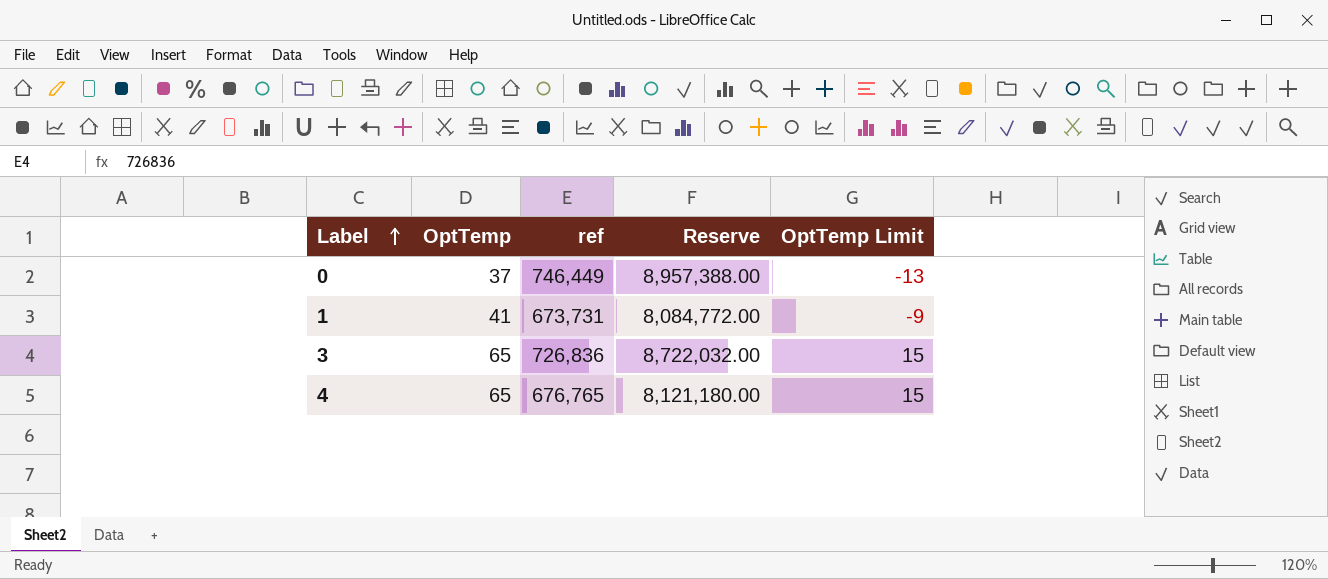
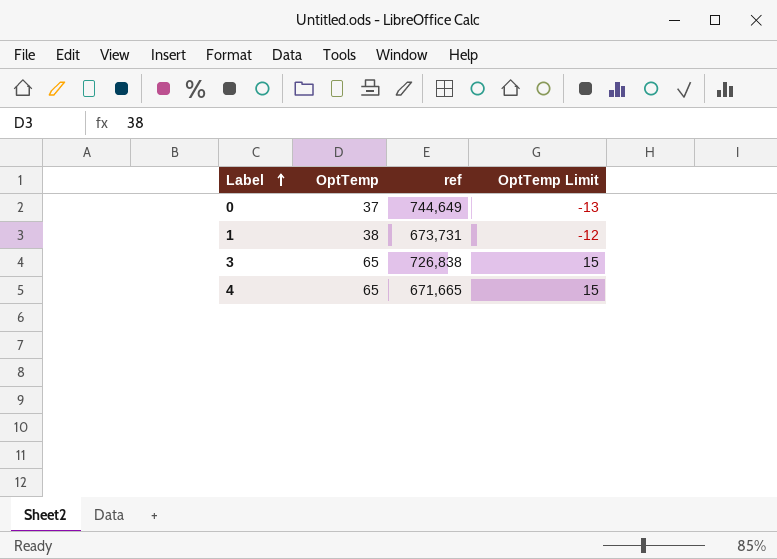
column Reserve | formula: [ref] * 12 -> none
0 | ref: 746,449 -> 744,649
1 | OptTemp: 41 -> 38
1 | OptTemp Limit: -9 -> -12
3 | ref: 726,836 -> 726,838
4 | ref: 676,765 -> 671,665

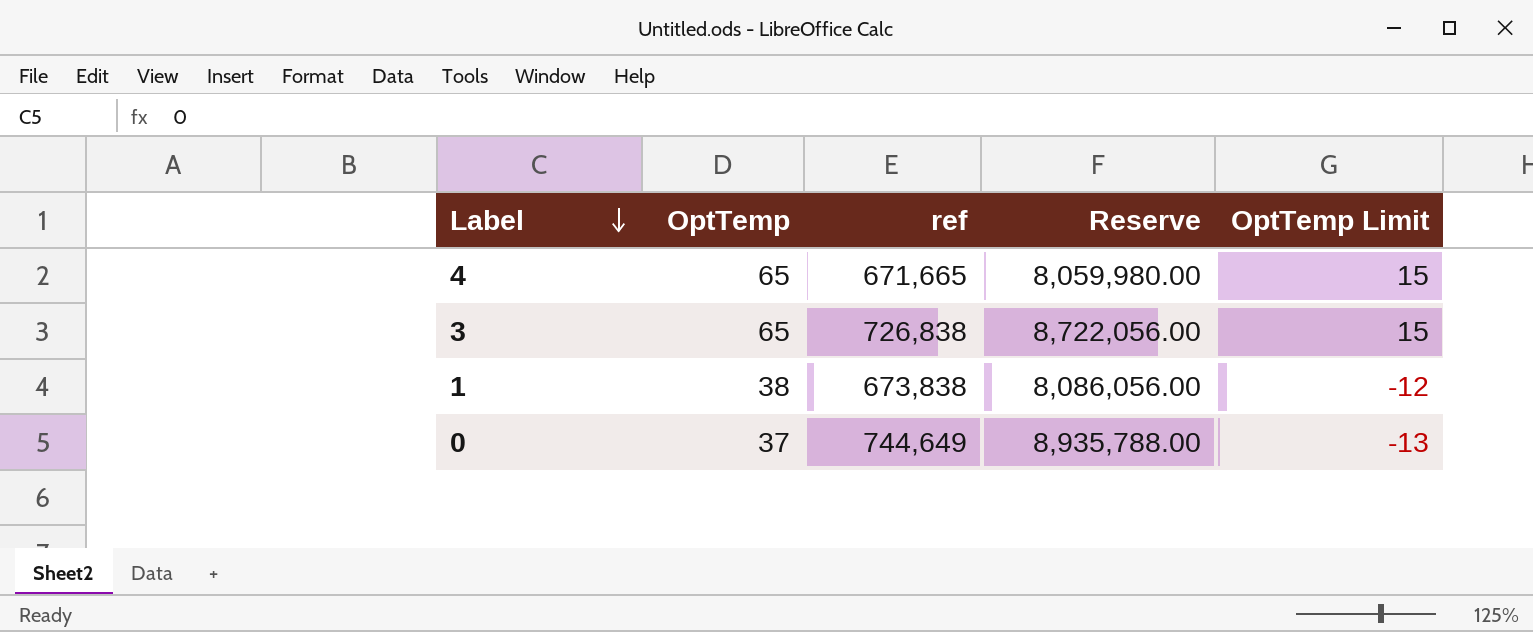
row order: Label ascending -> Label descending
column Reserve | formula: none -> [ref] * 12
1 | ref: 673,731 -> 673,838

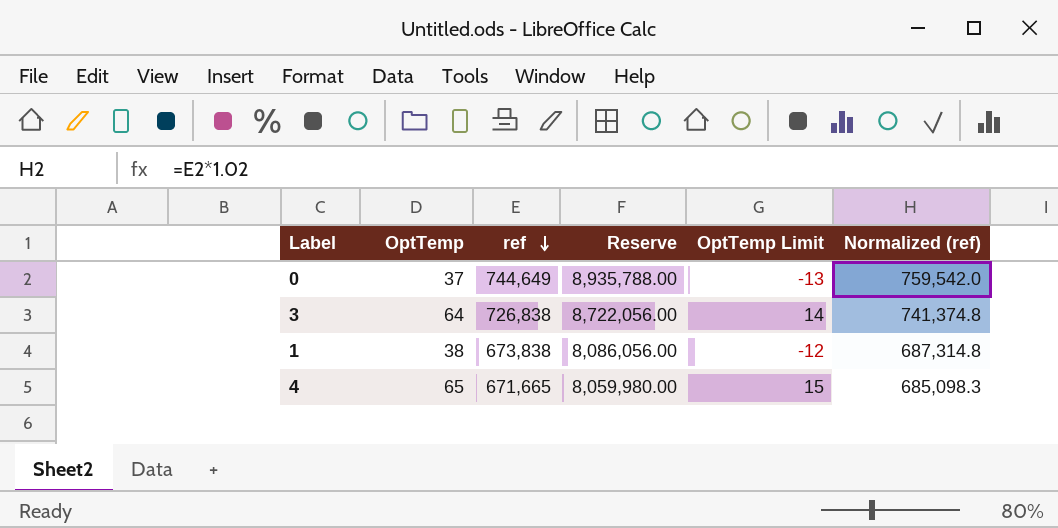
row order: Label descending -> ref descending
column Normalized (ref) | formula: none -> [ref] * 1.02
3 | OptTemp: 65 -> 64
3 | OptTemp Limit: 15 -> 14

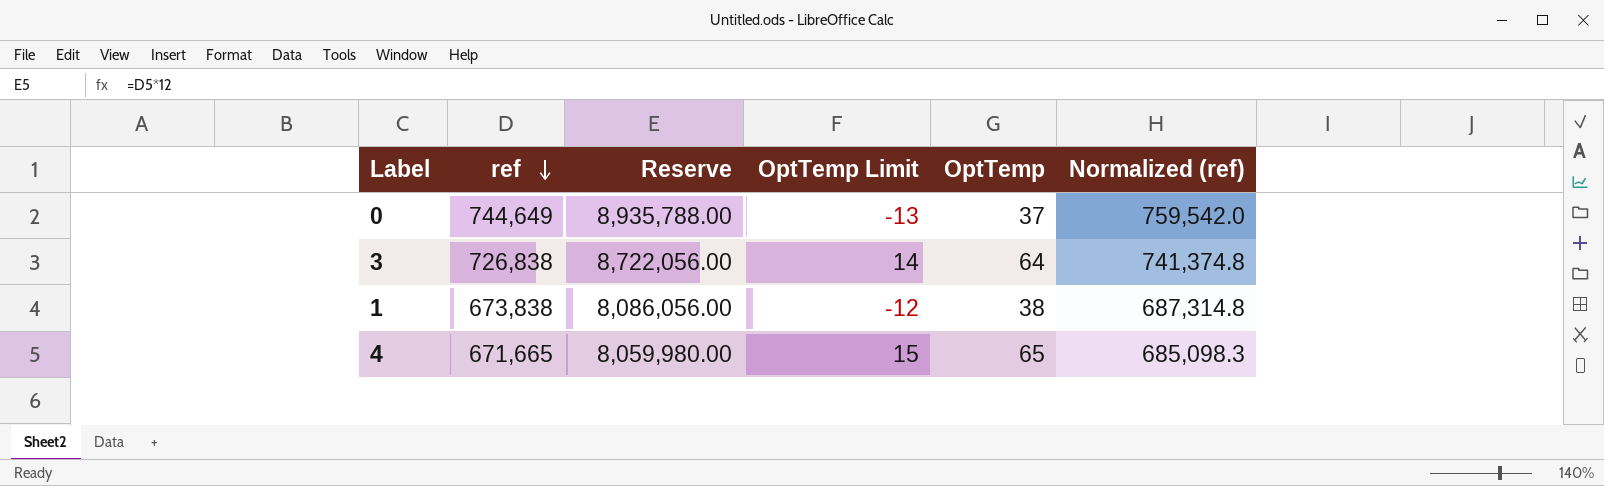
column OptTemp | position: 2 -> 5

